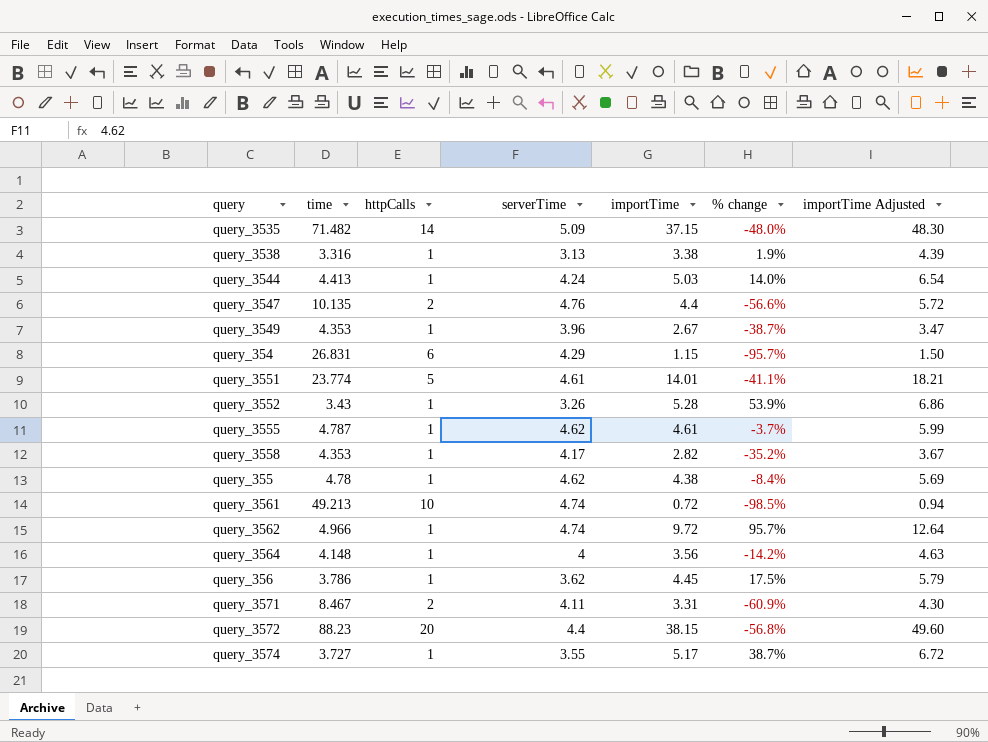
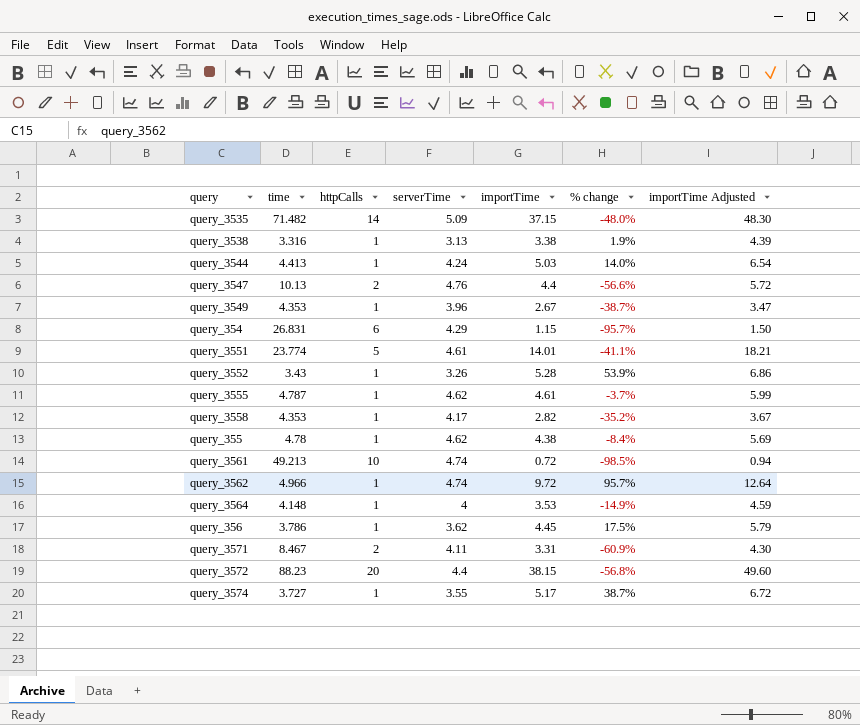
query_3547 | time: 10.135 -> 10.13
query_3564 | importTime: 3.56 -> 3.53
query_3564 | % change: -14.2% -> -14.9%
query_3564 | importTime Adjusted: 4.63 -> 4.59

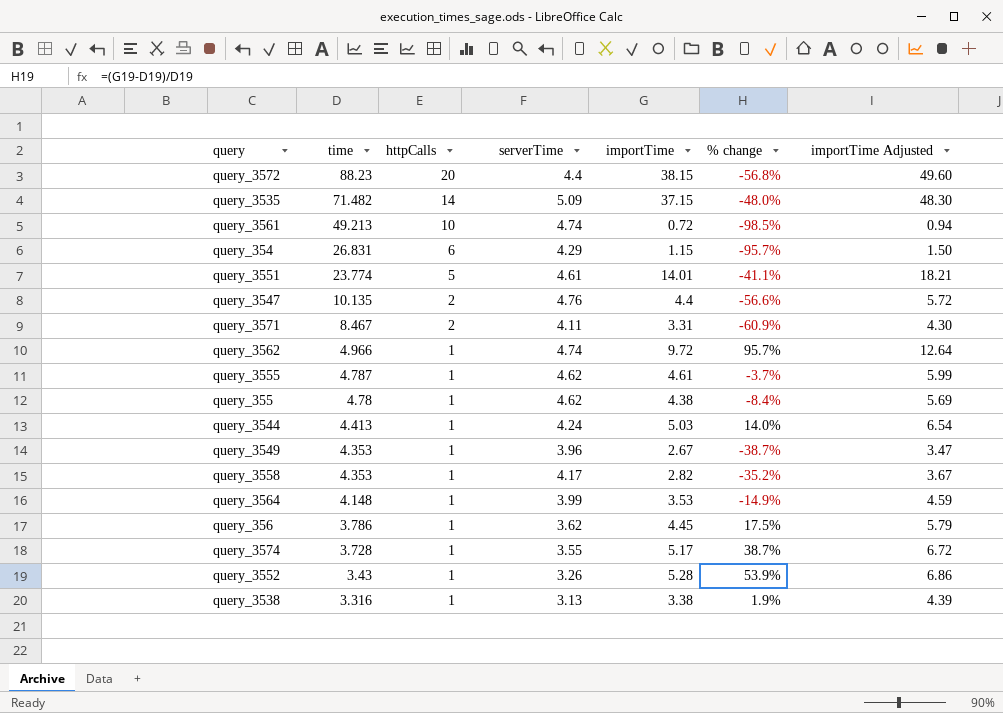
row order: none -> time descending
query_3547 | time: 10.13 -> 10.135
query_3564 | serverTime: 4 -> 3.99
query_3574 | time: 3.727 -> 3.728

